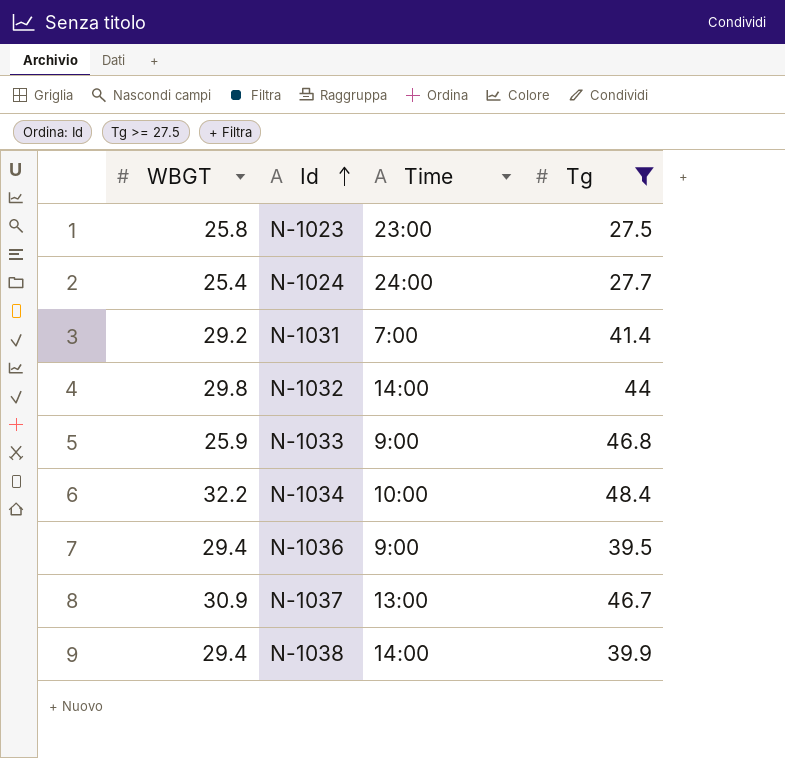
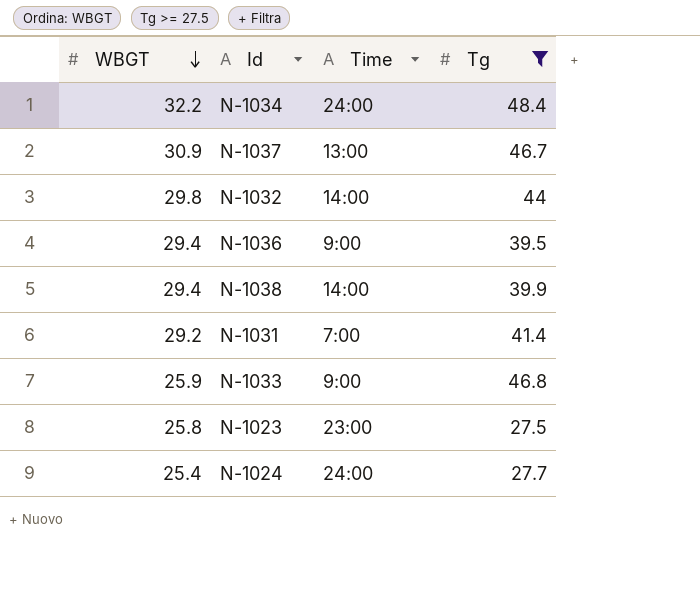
row order: Id ascending -> WBGT descending
N-1034 | Time: 10:00 -> 24:00

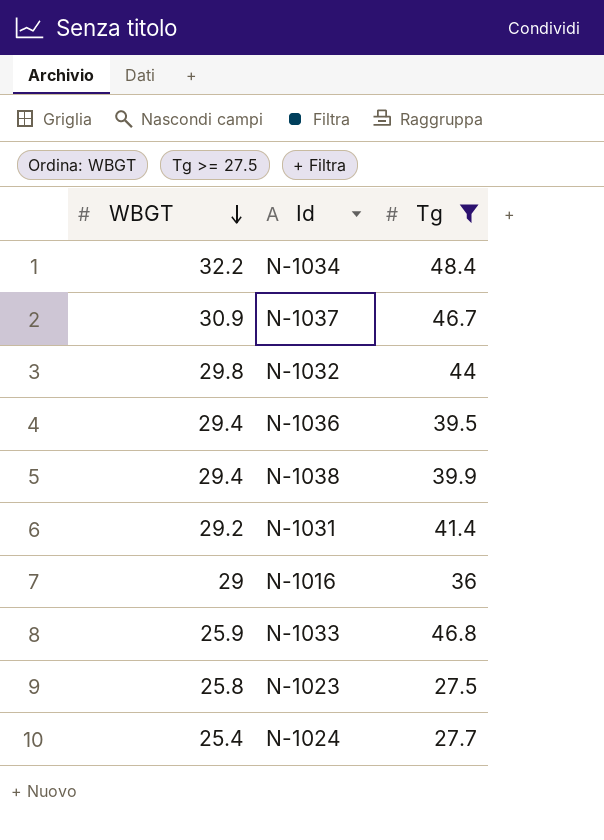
column Time | position: 3 -> none
row N-1016: none -> 29 | 36

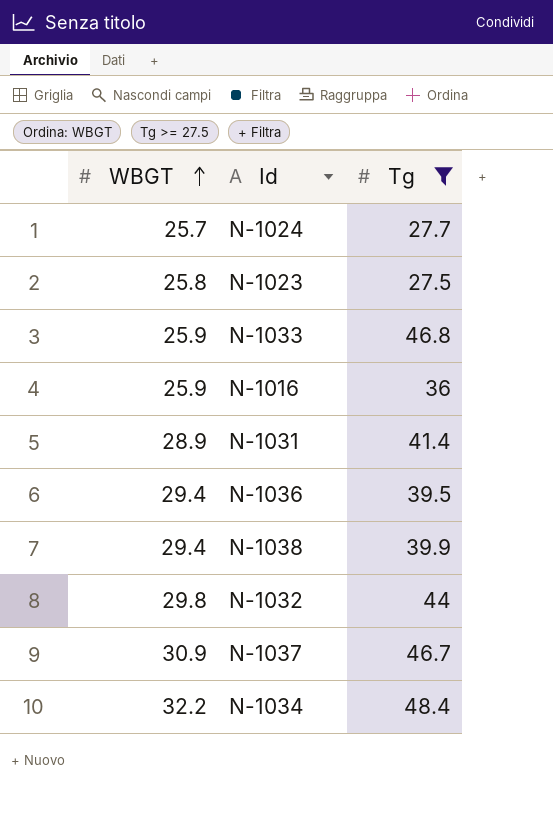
row order: WBGT descending -> WBGT ascending
N-1024 | WBGT: 25.4 -> 25.7
N-1016 | WBGT: 29 -> 25.9
N-1031 | WBGT: 29.2 -> 28.9

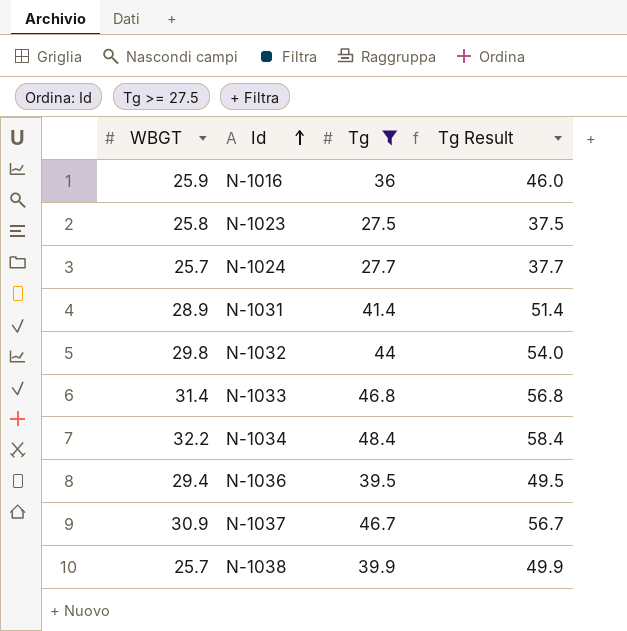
row order: WBGT ascending -> Id ascending
column Tg Result | formula: none -> [Tg] + 10
N-1033 | WBGT: 25.9 -> 31.4
N-1038 | WBGT: 29.4 -> 25.7

